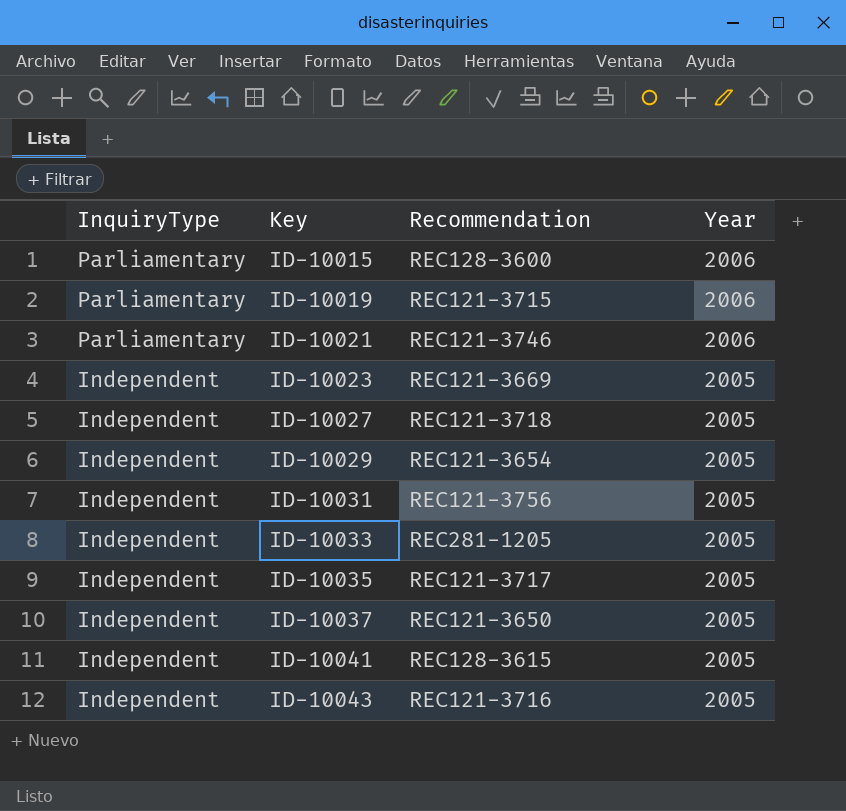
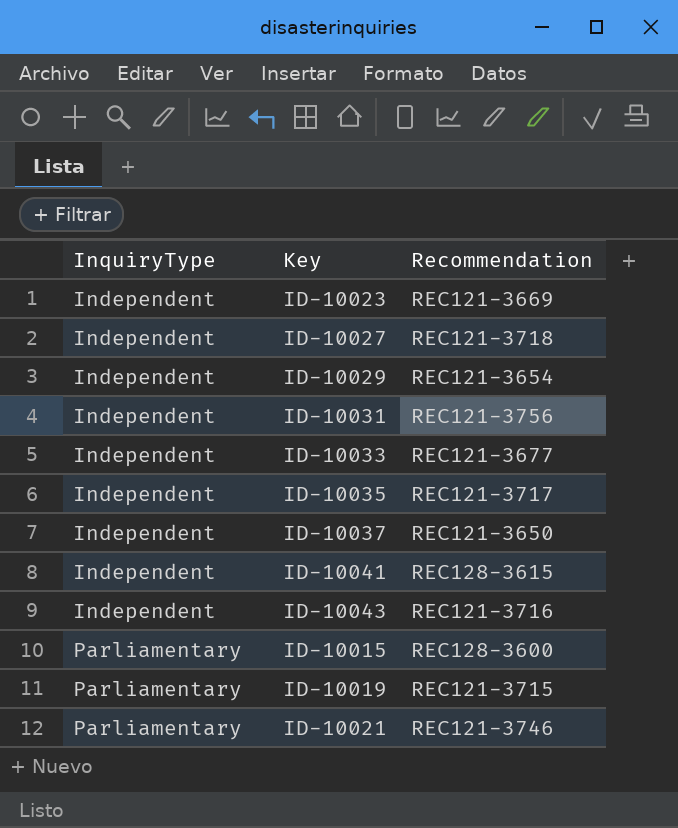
row order: InquiryType descending -> InquiryType ascending
column Year | position: 4 -> none
ID-10033 | Recommendation: REC281-1205 -> REC121-3677

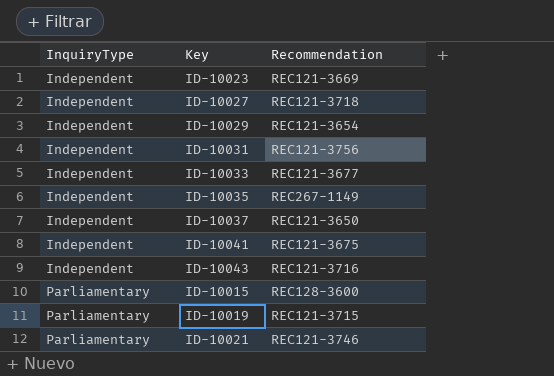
ID-10035 | Recommendation: REC121-3717 -> REC267-1149
ID-10041 | Recommendation: REC128-3615 -> REC121-3675

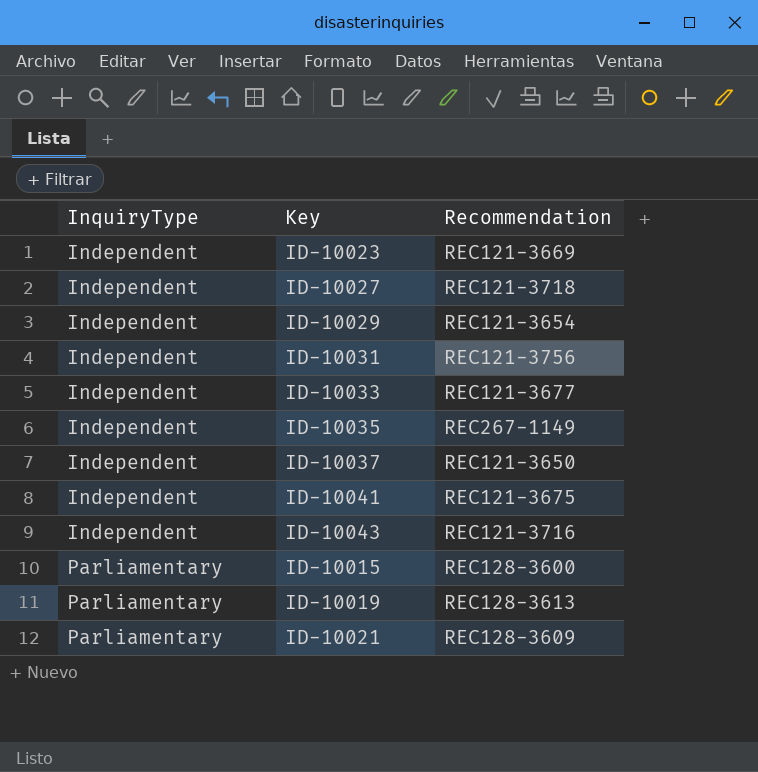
ID-10019 | Recommendation: REC121-3715 -> REC128-3613
ID-10021 | Recommendation: REC121-3746 -> REC128-3609

